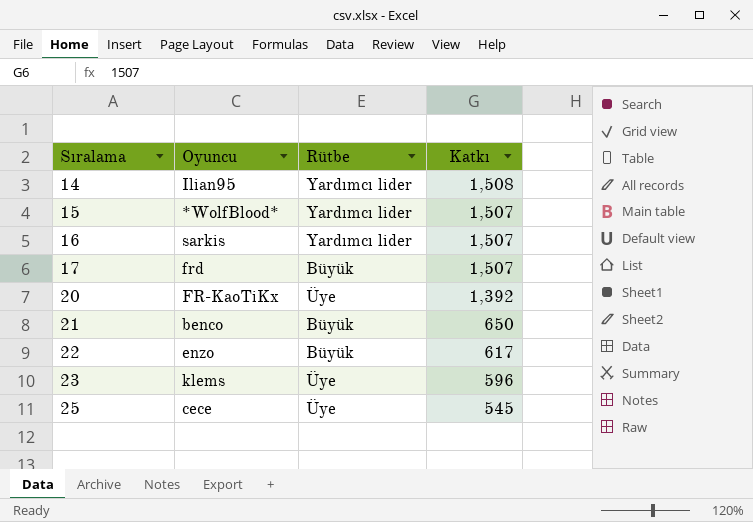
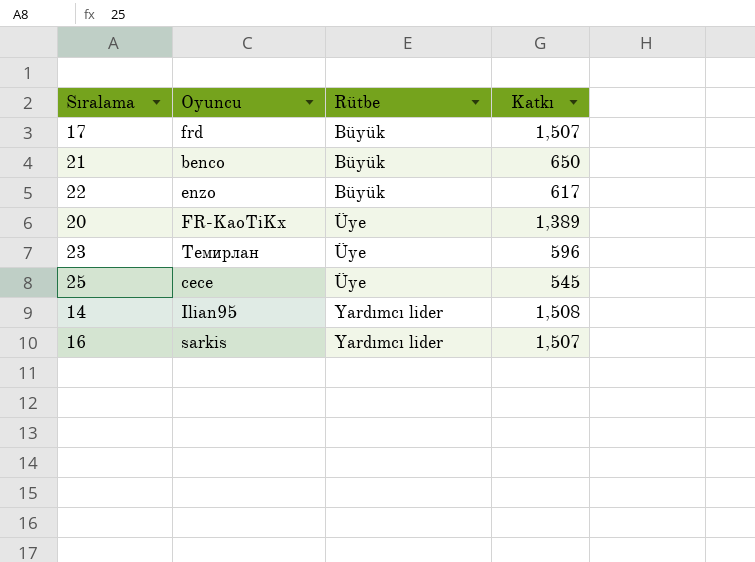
row order: Sıralama ascending -> Rütbe ascending
row 15: *WolfBlood* | Yardımcı lider | 1,507 -> none
20 | Katkı: 1,392 -> 1,389
23 | Oyuncu: klems -> Темирлан

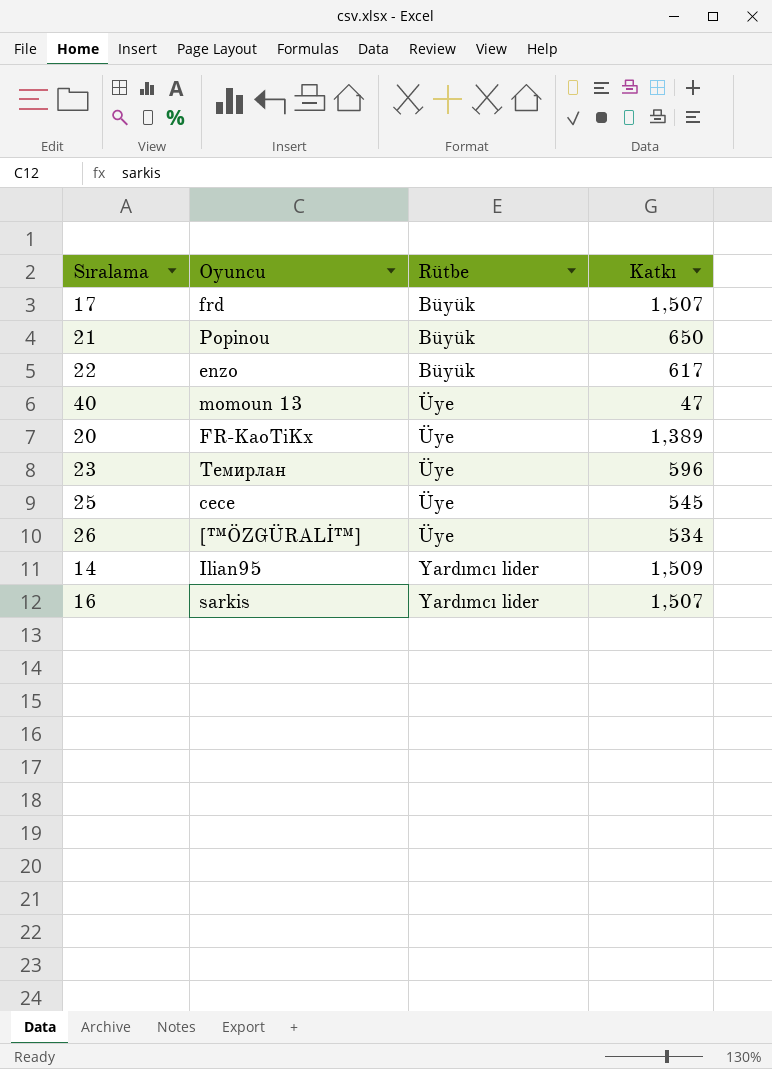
21 | Oyuncu: benco -> Popinou
row 40: none -> momoun 13 | Üye | 47
row 26: none -> [™ÖZGÜRALİ™] | Üye | 534
14 | Katkı: 1,508 -> 1,509

